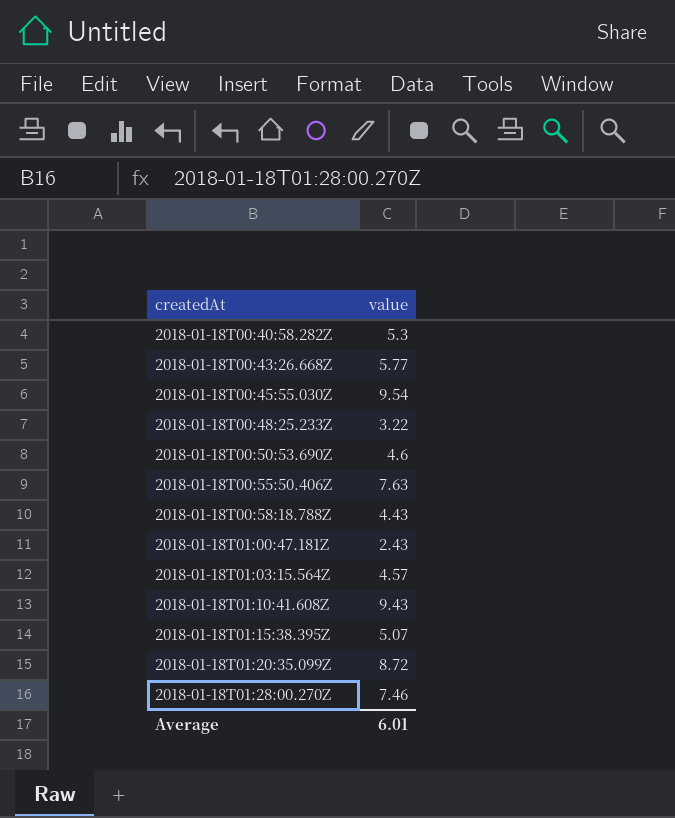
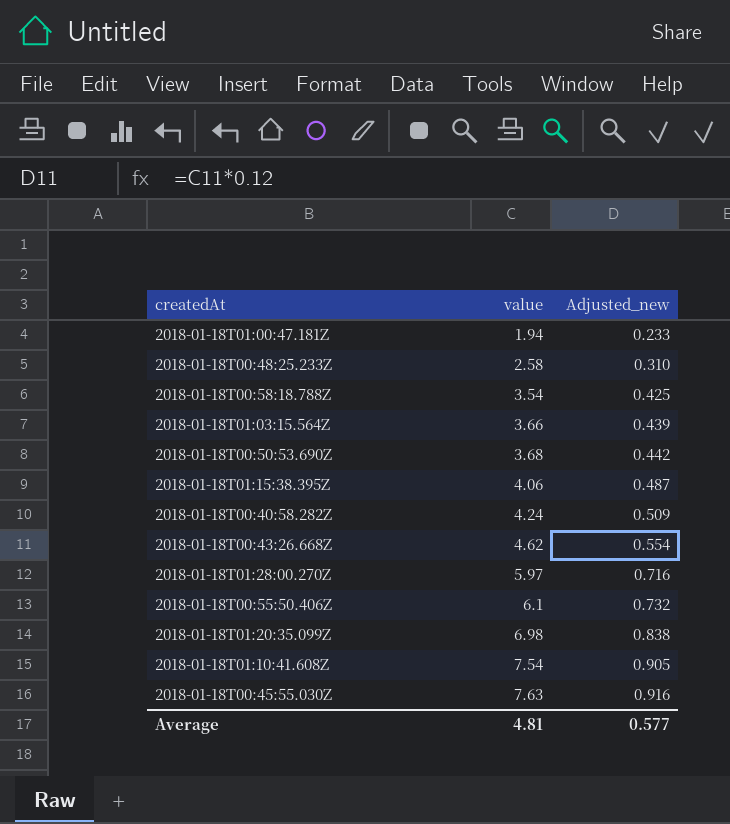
row order: createdAt ascending -> value ascending
column Adjusted_new | formula: none -> [value] * 0.12
2018-01-18T01:00:47.181Z | value: 2.43 -> 1.94
2018-01-18T00:48:25.233Z | value: 3.22 -> 2.58
2018-01-18T00:58:18.788Z | value: 4.43 -> 3.54
2018-01-18T01:03:15.564Z | value: 4.57 -> 3.66
2018-01-18T00:50:53.690Z | value: 4.6 -> 3.68
2018-01-18T01:15:38.395Z | value: 5.07 -> 4.06
2018-01-18T00:40:58.282Z | value: 5.3 -> 4.24
2018-01-18T00:43:26.668Z | value: 5.77 -> 4.62
2018-01-18T01:28:00.270Z | value: 7.46 -> 5.97
2018-01-18T00:55:50.406Z | value: 7.63 -> 6.1
2018-01-18T01:20:35.099Z | value: 8.72 -> 6.98
2018-01-18T01:10:41.608Z | value: 9.43 -> 7.54
2018-01-18T00:45:55.030Z | value: 9.54 -> 7.63
Average | value: 6.01 -> 4.81

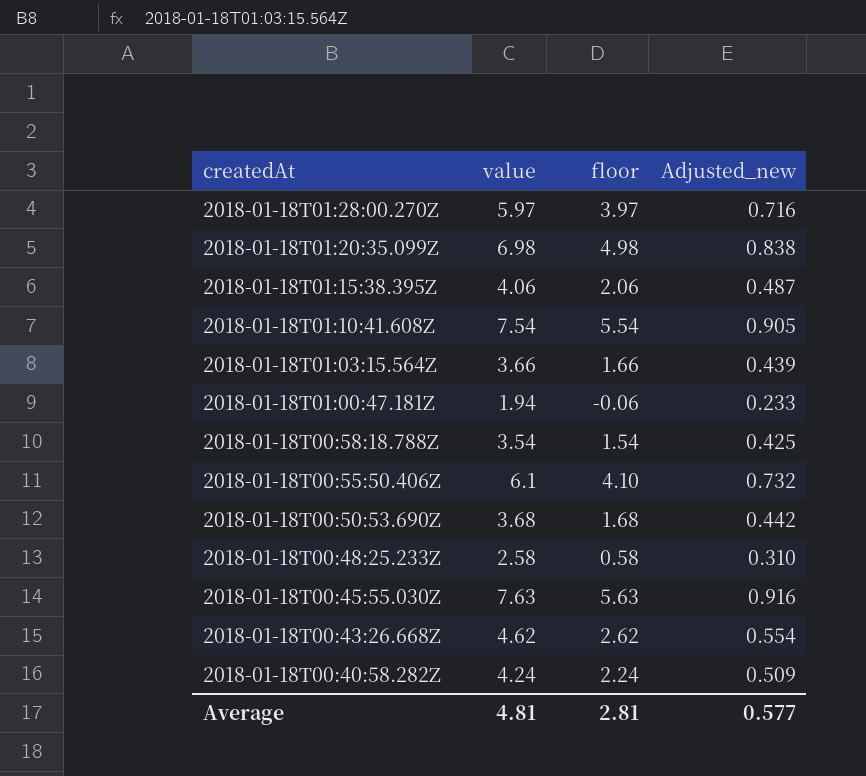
row order: value ascending -> createdAt descending
column floor | formula: none -> [value] - 2

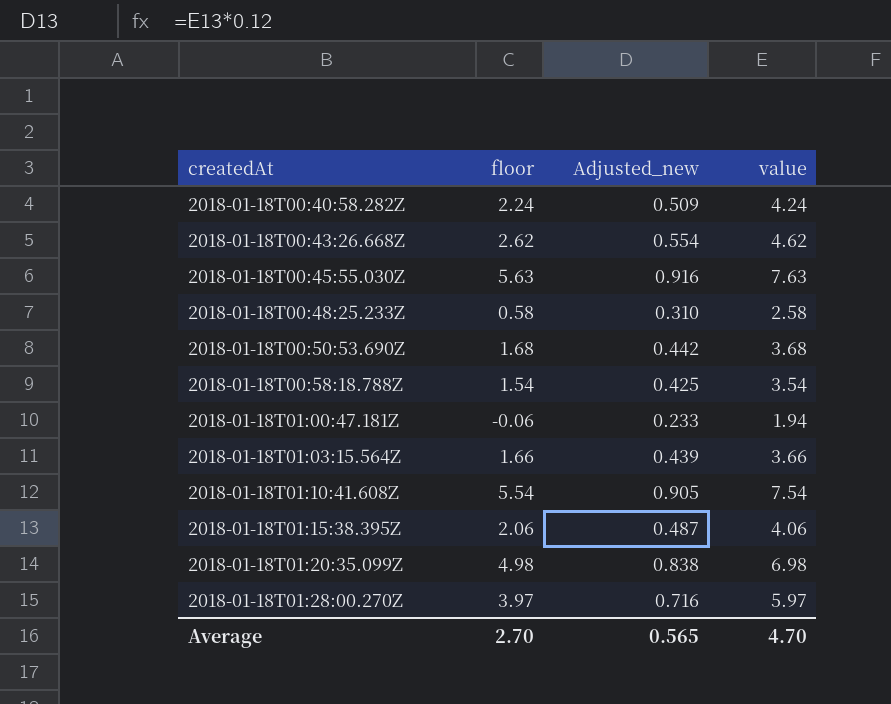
row order: createdAt descending -> createdAt ascending
column value | position: 2 -> 4
row 2018-01-18T00:55:50.406Z: 6.1 | 4.10 | 0.732 -> none
Average | floor: 2.81 -> 2.70
Average | Adjusted_new: 0.577 -> 0.565
Average | value: 4.81 -> 4.70

